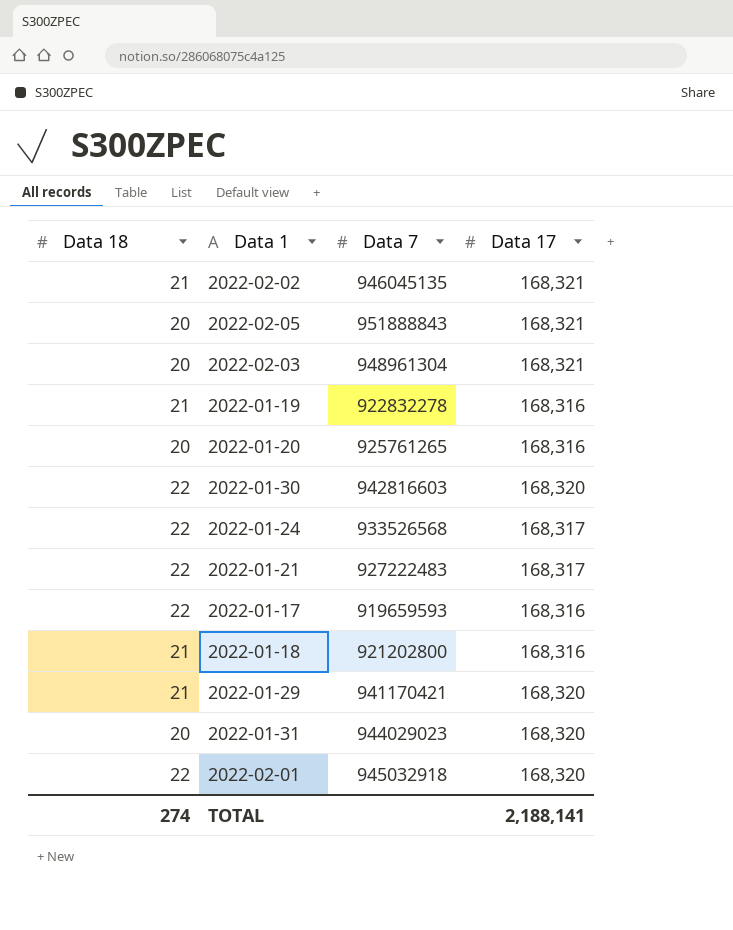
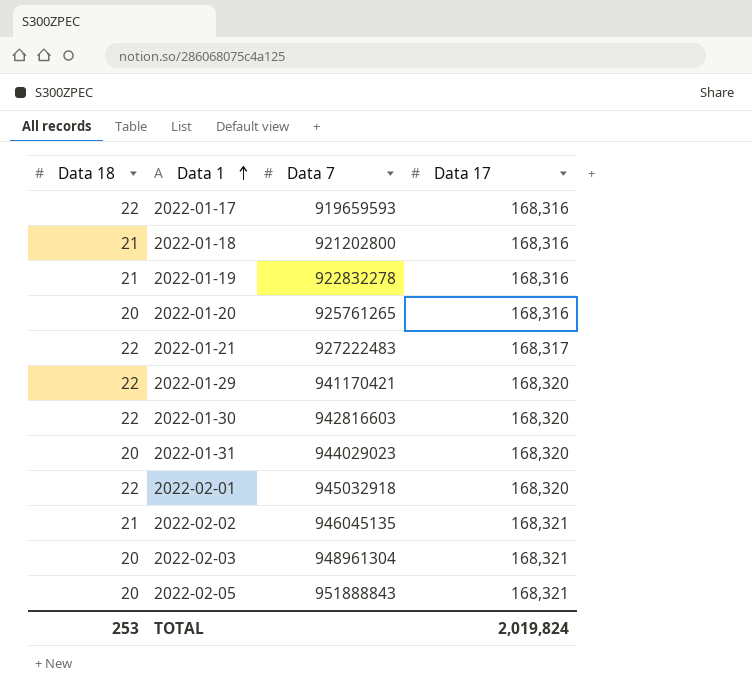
row order: none -> Data 1 ascending
row 2022-01-24: 22 | 933526568 | 168,317 -> none
2022-01-29 | Data 18: 21 -> 22
TOTAL | Data 18: 274 -> 253
TOTAL | Data 17: 2,188,141 -> 2,019,824

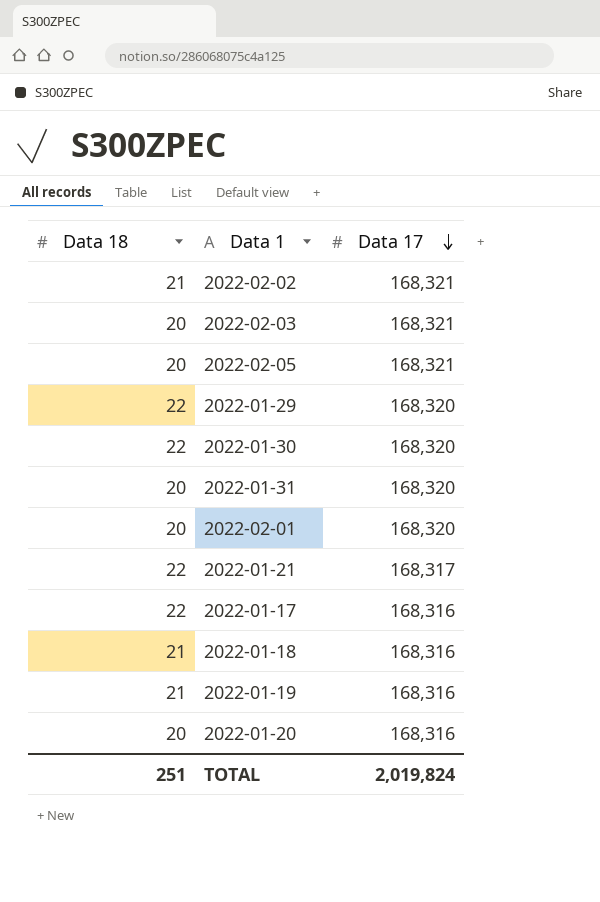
row order: Data 1 ascending -> Data 17 descending
column Data 7 | position: 3 -> none
2022-02-01 | Data 18: 22 -> 20
TOTAL | Data 18: 253 -> 251

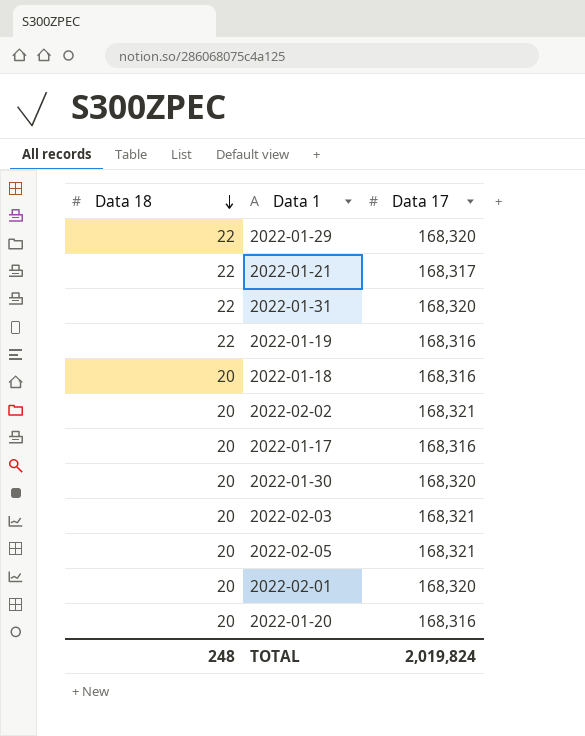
row order: Data 17 descending -> Data 18 descending
2022-01-31 | Data 18: 20 -> 22
2022-01-19 | Data 18: 21 -> 22
2022-01-18 | Data 18: 21 -> 20
2022-02-02 | Data 18: 21 -> 20
2022-01-17 | Data 18: 22 -> 20
2022-01-30 | Data 18: 22 -> 20
TOTAL | Data 18: 251 -> 248

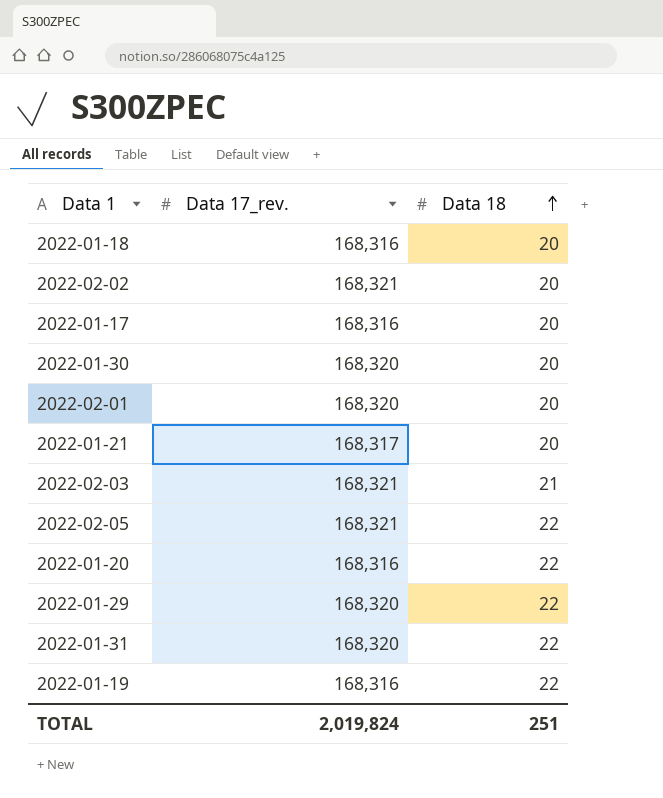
row order: Data 18 descending -> Data 18 ascending
column name: Data 17 -> Data 17_rev.
column Data 18 | position: 1 -> 3
2022-01-21 | Data 18: 22 -> 20
2022-02-03 | Data 18: 20 -> 21
2022-02-05 | Data 18: 20 -> 22
2022-01-20 | Data 18: 20 -> 22
TOTAL | Data 18: 248 -> 251

